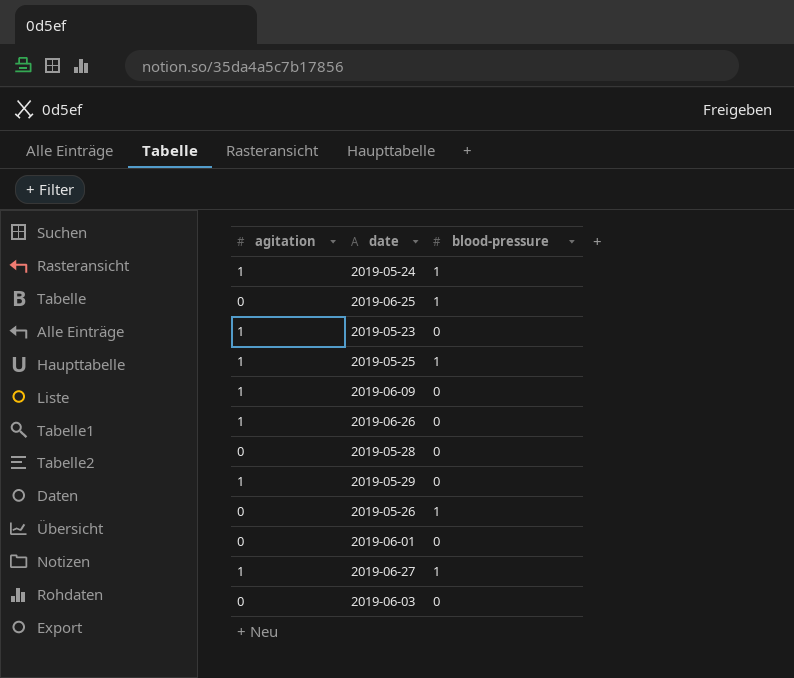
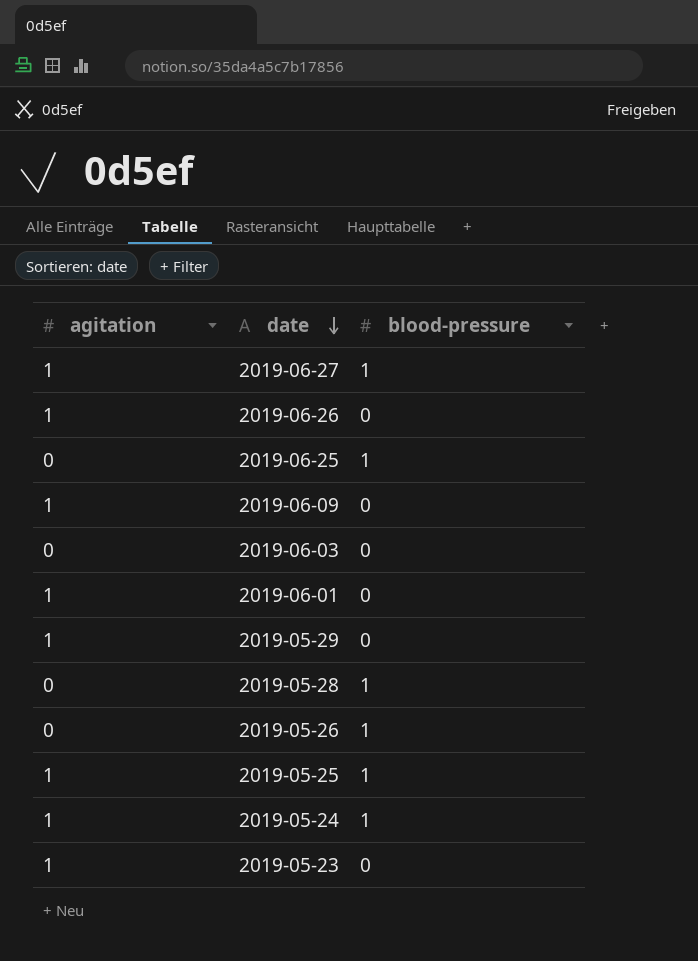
row order: none -> date descending
2019-06-01 | agitation: 0 -> 1
2019-05-28 | blood-pressure: 0 -> 1

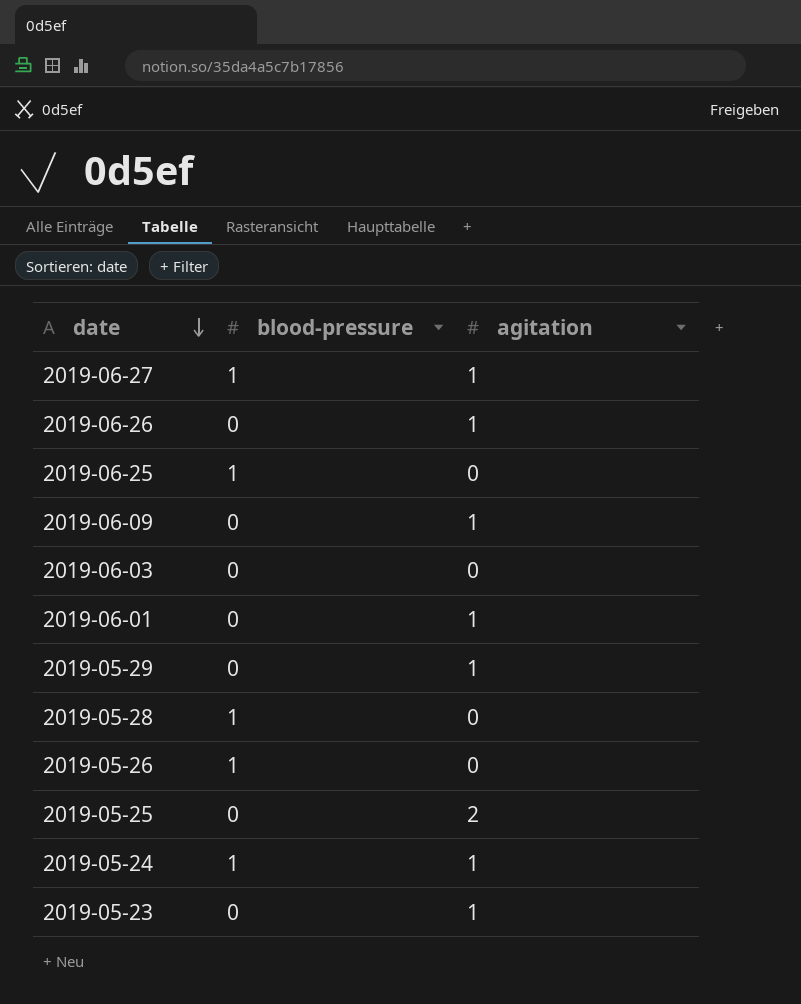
column agitation | position: 1 -> 3
2019-05-25 | blood-pressure: 1 -> 0
2019-05-25 | agitation: 1 -> 2

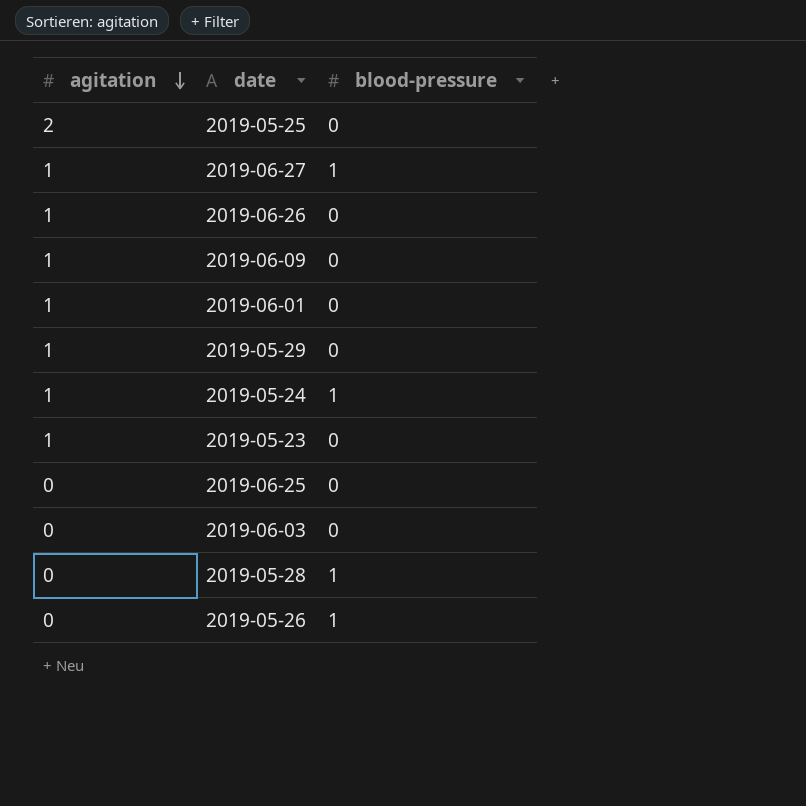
row order: date descending -> agitation descending
column agitation | position: 3 -> 1
2019-06-25 | blood-pressure: 1 -> 0

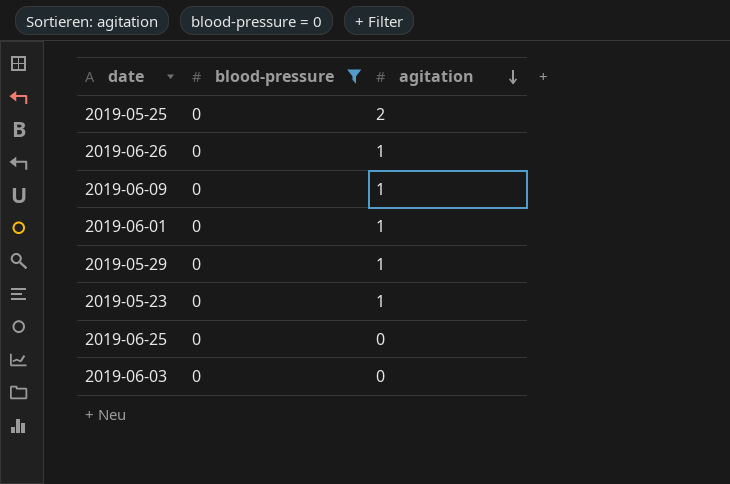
filter: none -> blood-pressure = 0
column agitation | position: 1 -> 3

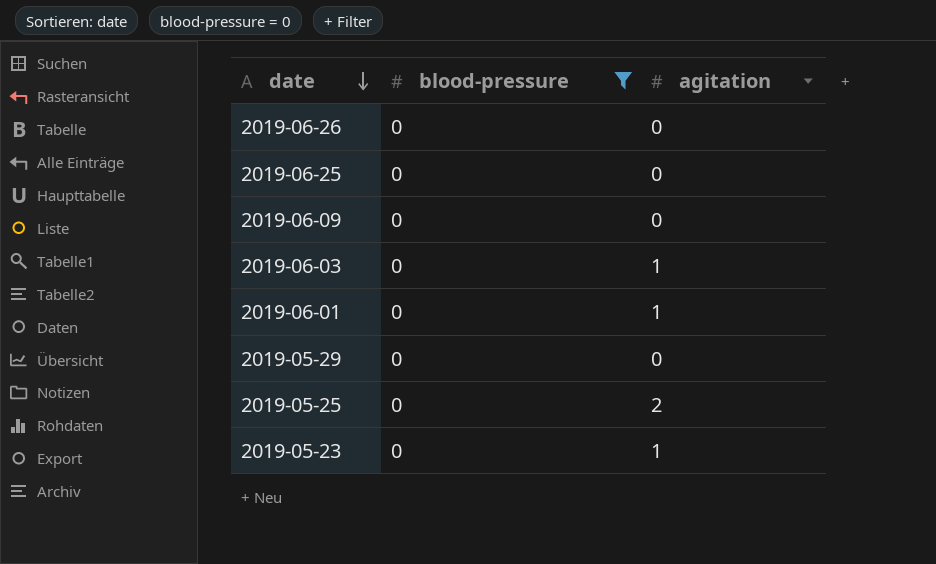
row order: agitation descending -> date descending
2019-06-26 | agitation: 1 -> 0
2019-06-09 | agitation: 1 -> 0
2019-06-03 | agitation: 0 -> 1
2019-05-29 | agitation: 1 -> 0

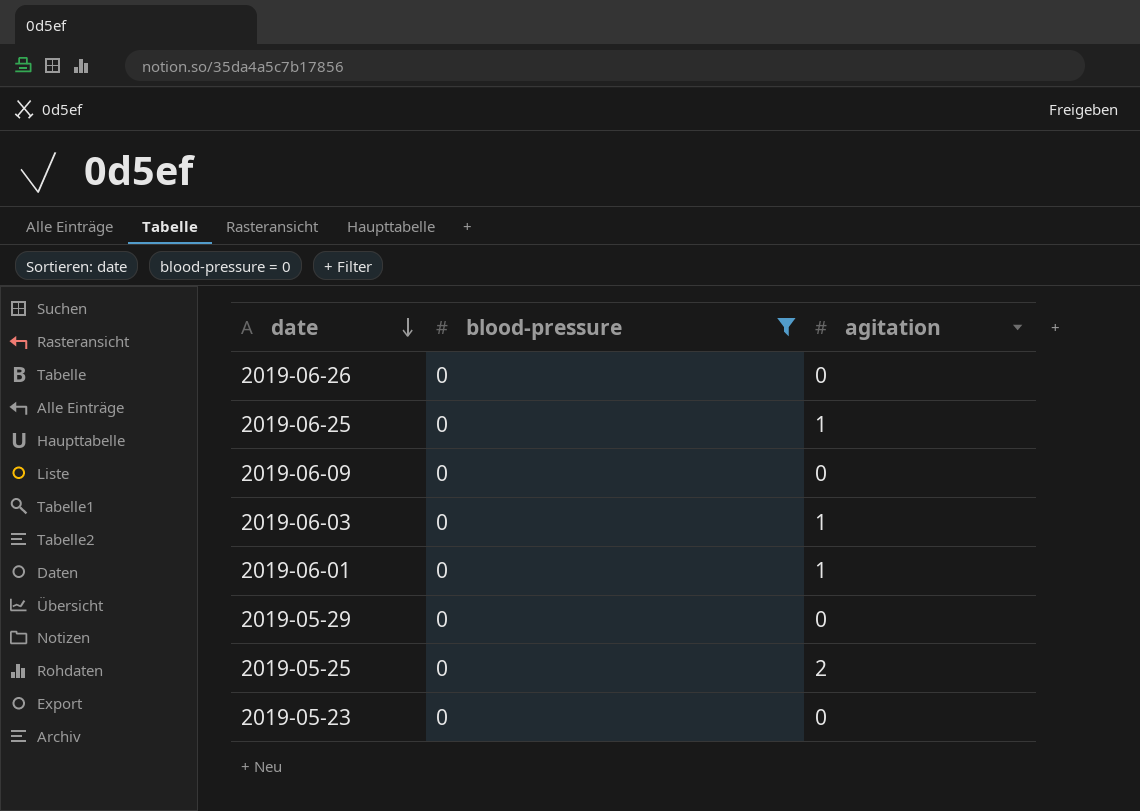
2019-06-25 | agitation: 0 -> 1
2019-05-23 | agitation: 1 -> 0

